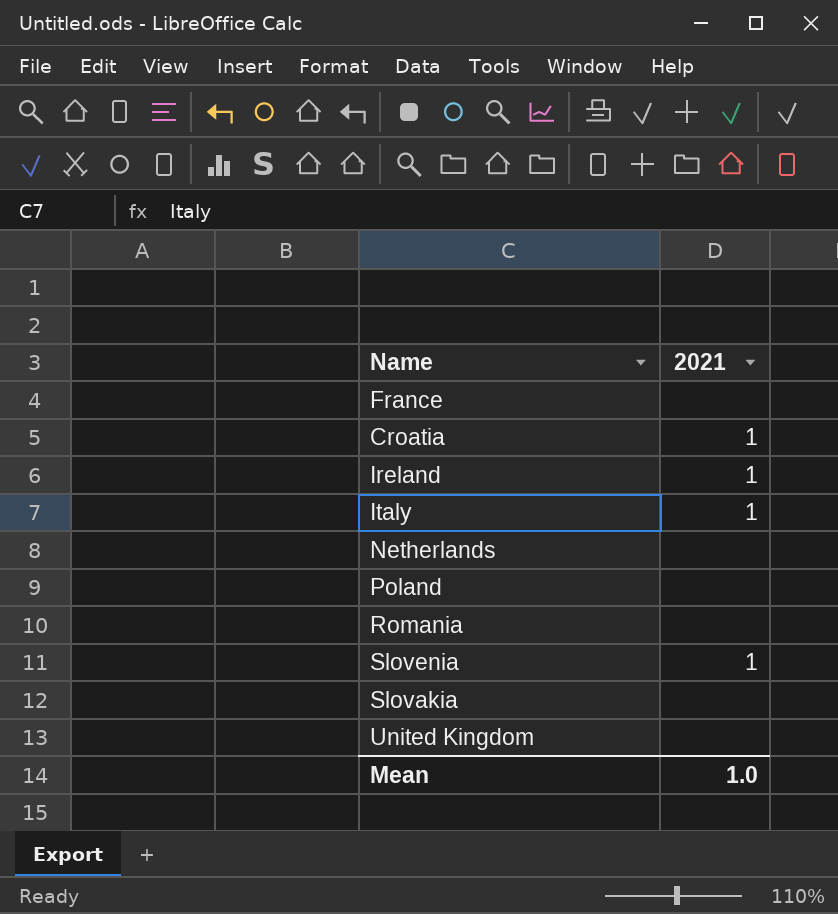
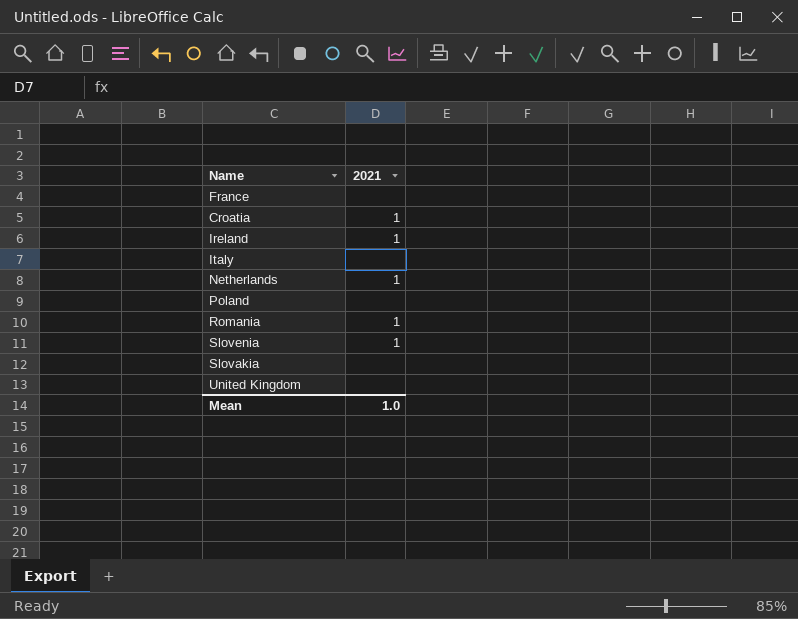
Italy | 2021: 1 -> none
Netherlands | 2021: none -> 1
Romania | 2021: none -> 1

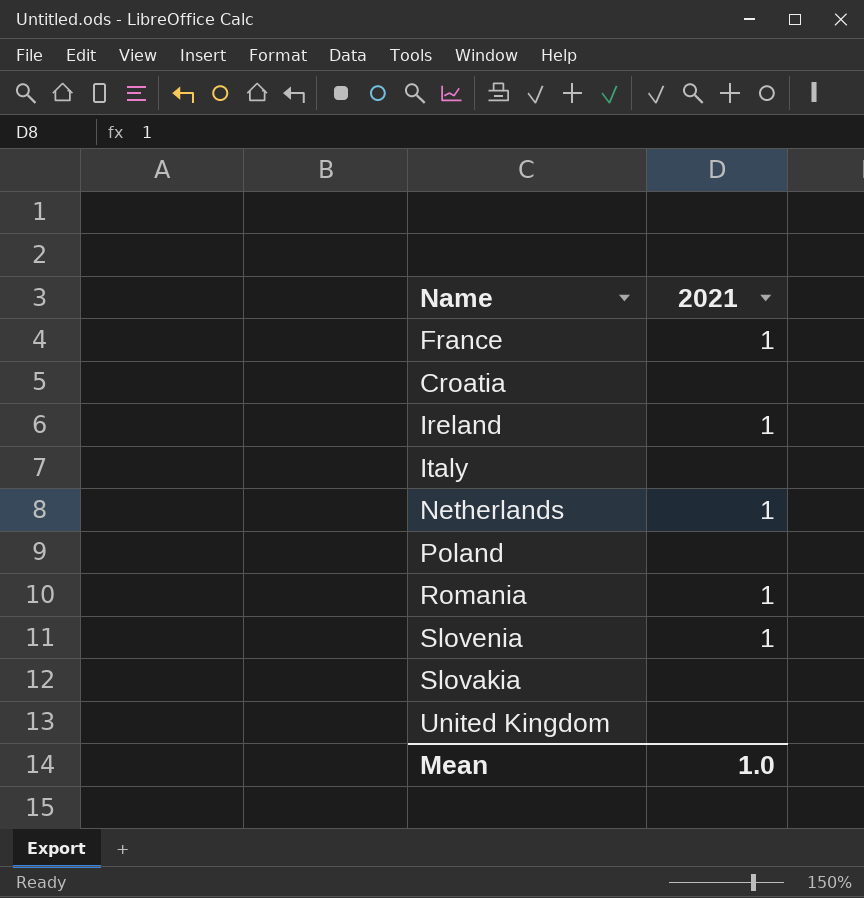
France | 2021: none -> 1
Croatia | 2021: 1 -> none

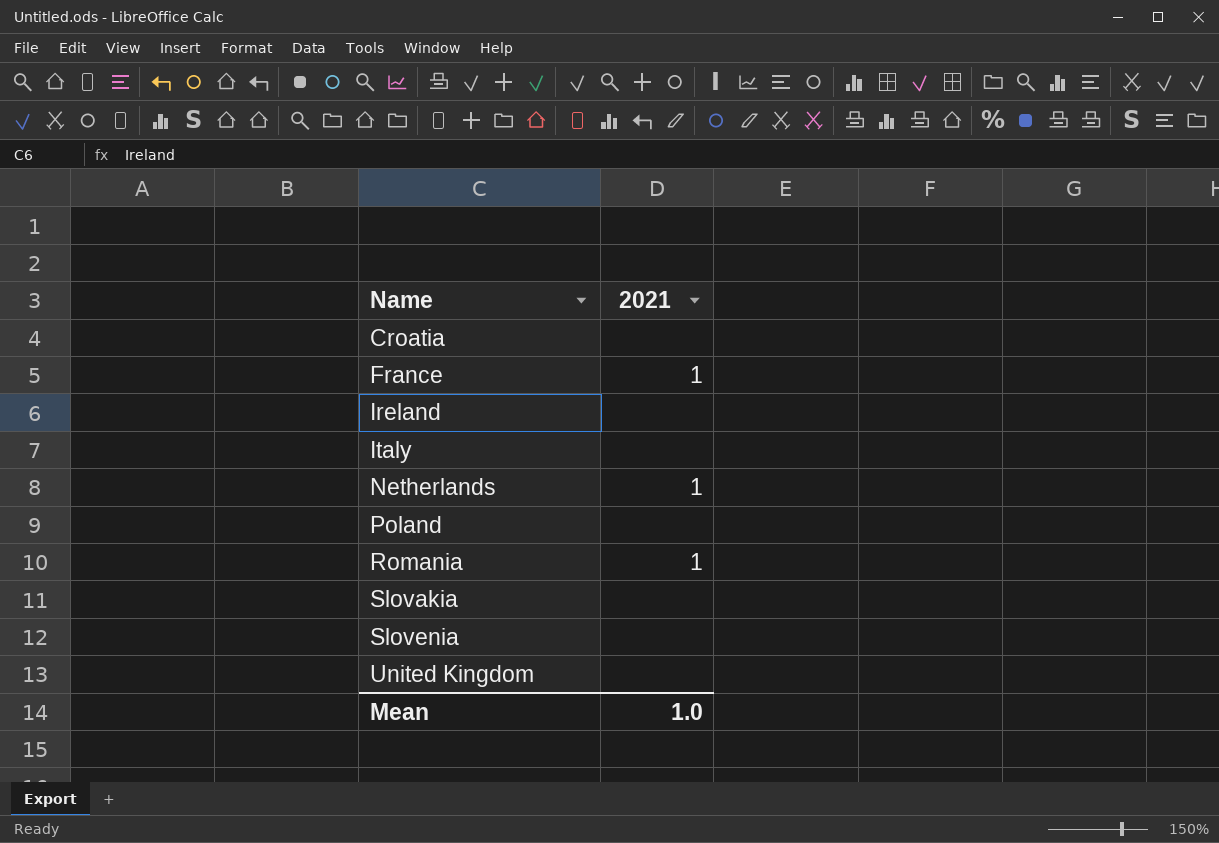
row order: none -> Name ascending
Ireland | 2021: 1 -> none
Slovenia | 2021: 1 -> none

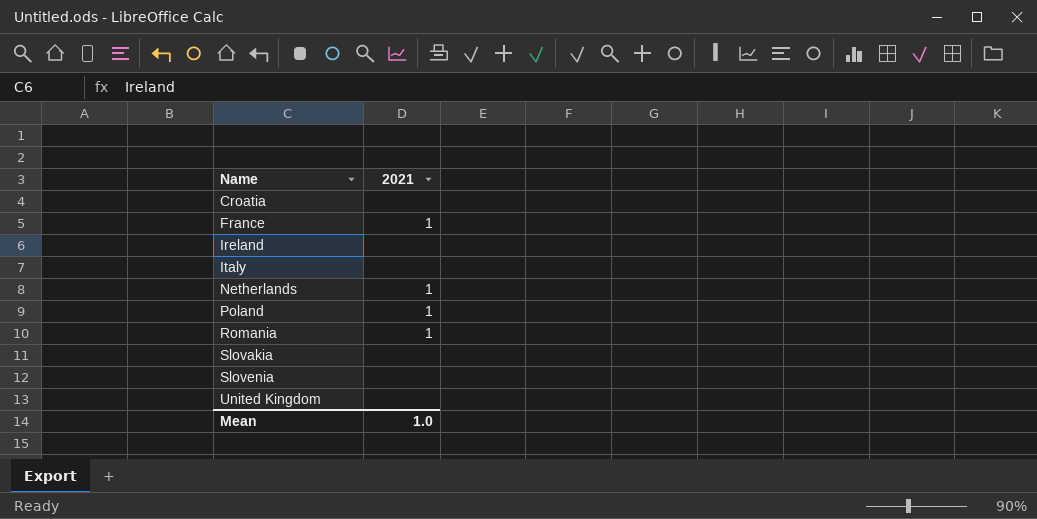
Poland | 2021: none -> 1

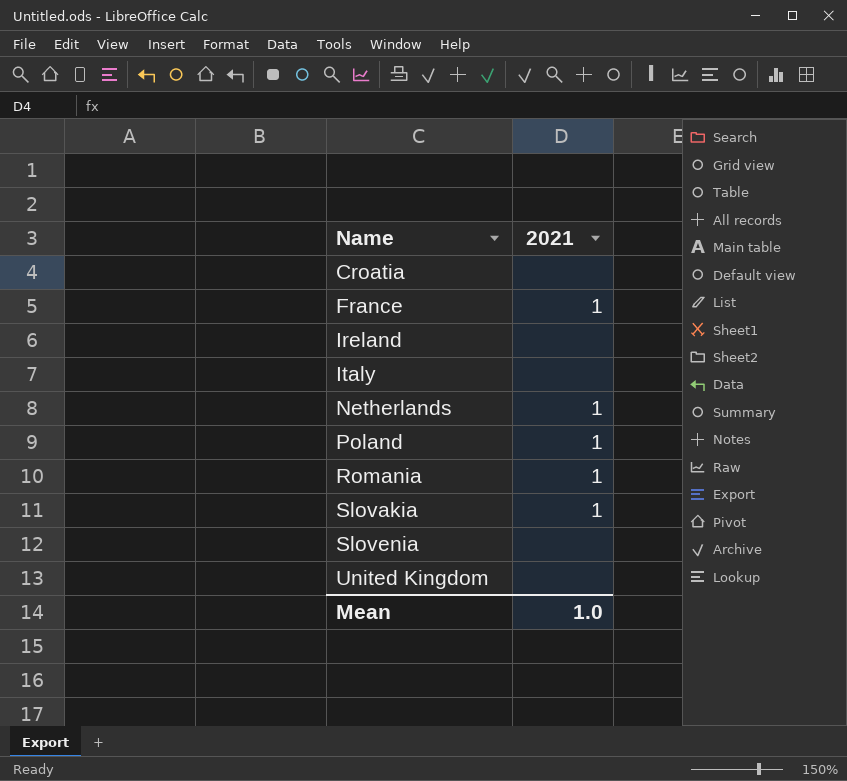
Slovakia | 2021: none -> 1

